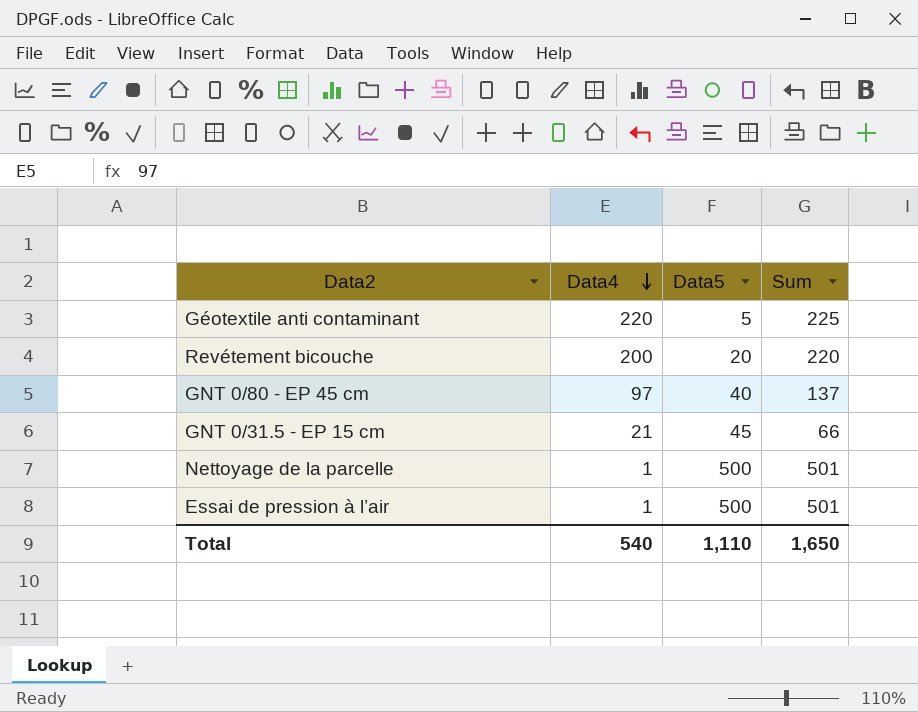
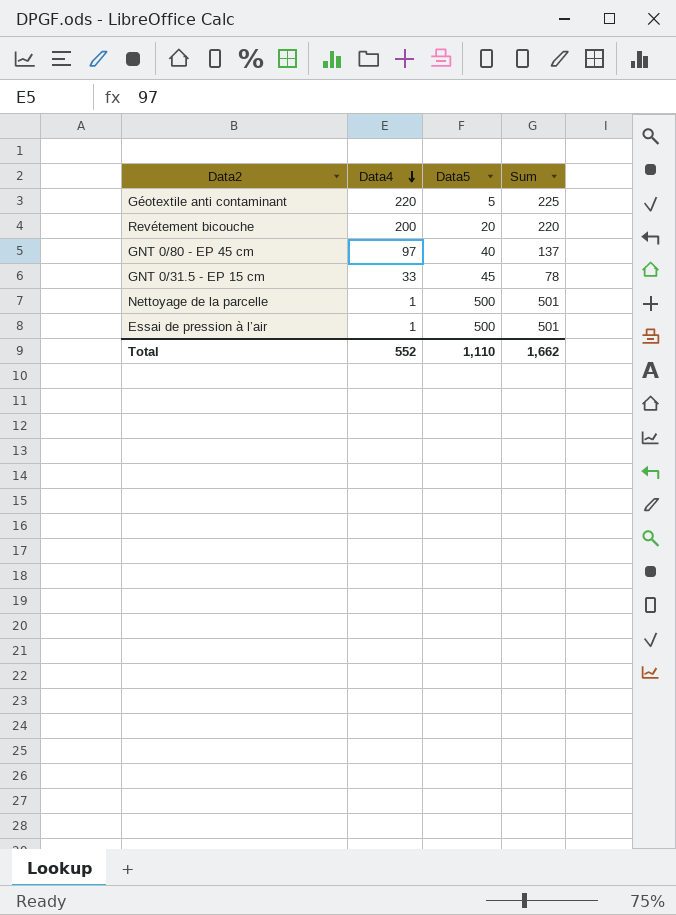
GNT 0/31.5 - EP 15 cm | Data4: 21 -> 33
GNT 0/31.5 - EP 15 cm | Sum: 66 -> 78
Total | Data4: 540 -> 552
Total | Sum: 1,650 -> 1,662

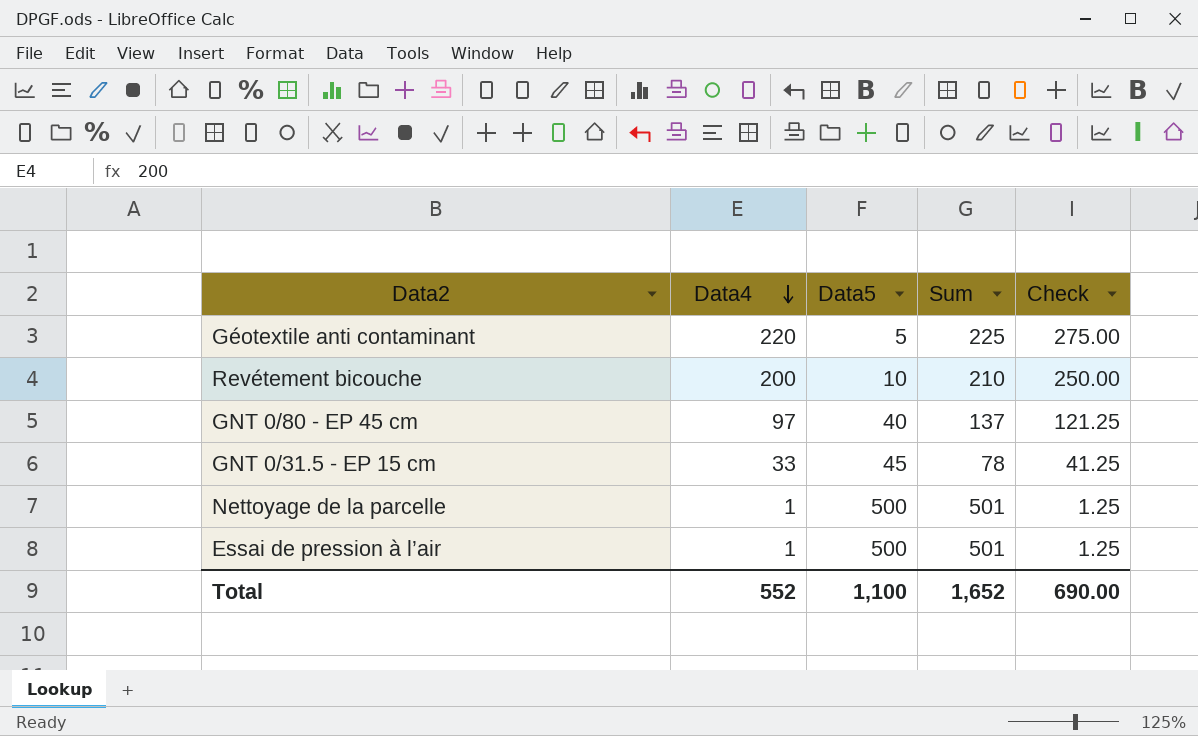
column Check | formula: none -> [Data4] * 1.25
Revétement bicouche | Data5: 20 -> 10
Revétement bicouche | Sum: 220 -> 210
Total | Data5: 1,110 -> 1,100
Total | Sum: 1,662 -> 1,652

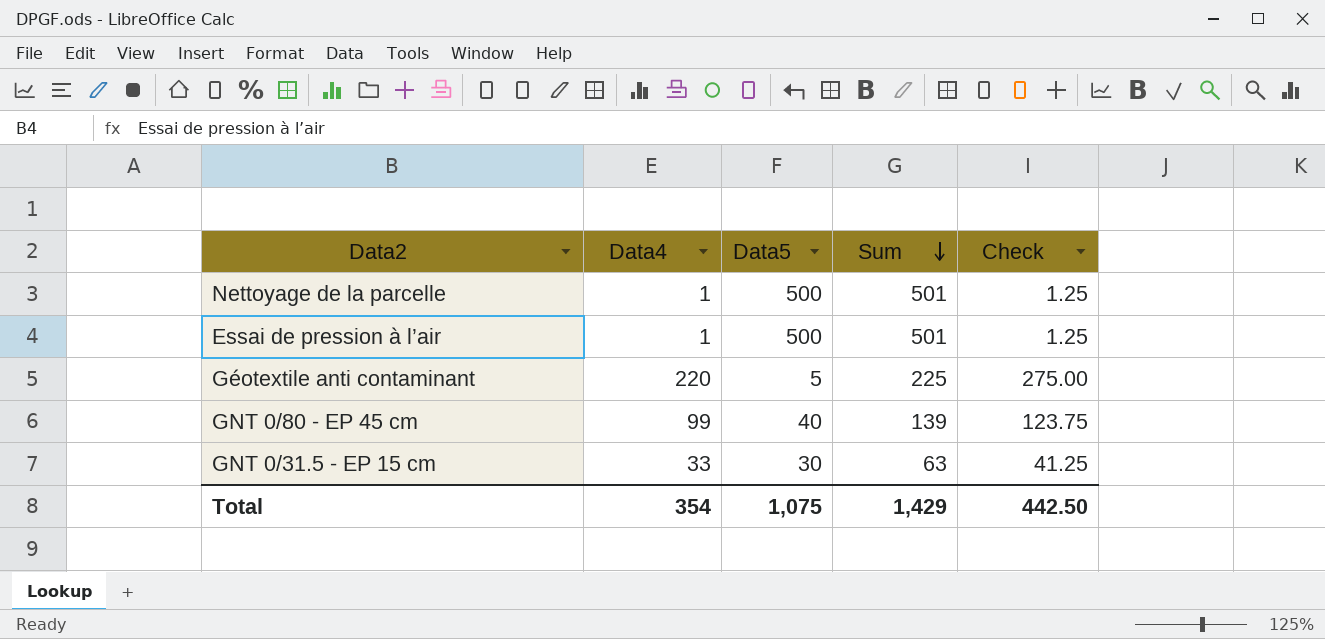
row order: Data4 descending -> Sum descending
row Revétement bicouche: 200 | 10 | 210 | 250.00 -> none
GNT 0/80 - EP 45 cm | Data4: 97 -> 99
GNT 0/80 - EP 45 cm | Sum: 137 -> 139
GNT 0/80 - EP 45 cm | Check: 121.25 -> 123.75
GNT 0/31.5 - EP 15 cm | Data5: 45 -> 30
GNT 0/31.5 - EP 15 cm | Sum: 78 -> 63
Total | Data4: 552 -> 354
Total | Data5: 1,100 -> 1,075
Total | Sum: 1,652 -> 1,429
Total | Check: 690.00 -> 442.50

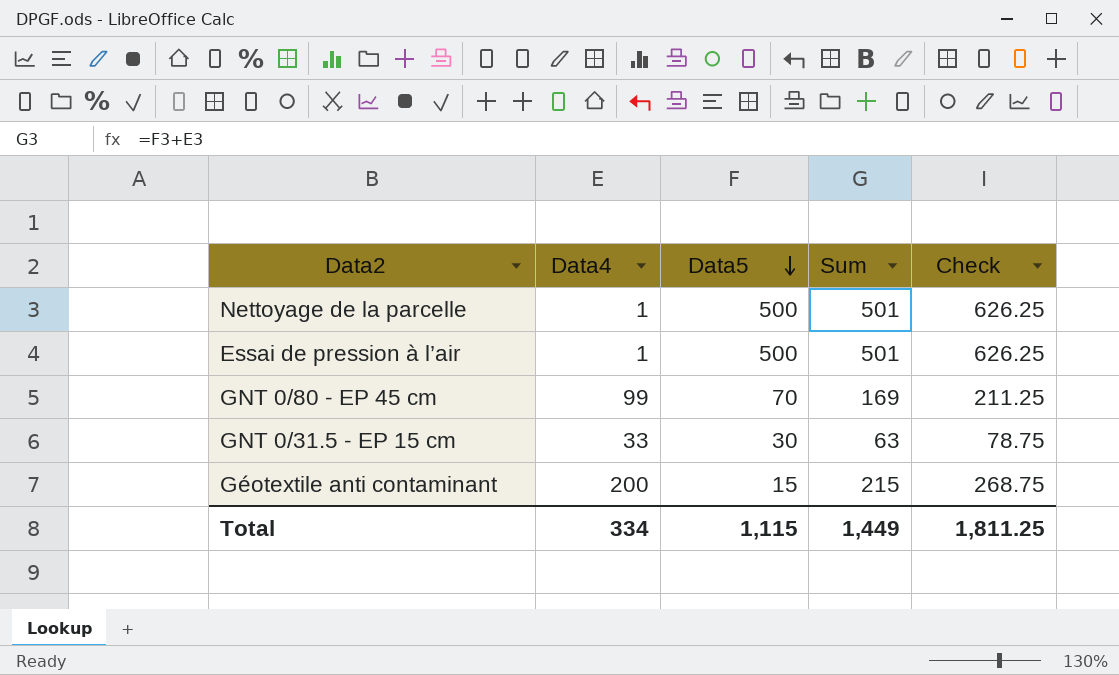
row order: Sum descending -> Data5 descending
column Check | formula: [Data4] * 1.25 -> [Sum] * 1.25
GNT 0/80 - EP 45 cm | Data5: 40 -> 70
GNT 0/80 - EP 45 cm | Sum: 139 -> 169
Géotextile anti contaminant | Data4: 220 -> 200
Géotextile anti contaminant | Data5: 5 -> 15
Géotextile anti contaminant | Sum: 225 -> 215
Total | Data4: 354 -> 334
Total | Data5: 1,075 -> 1,115
Total | Sum: 1,429 -> 1,449
Total | Check: 442.50 -> 1,811.25

